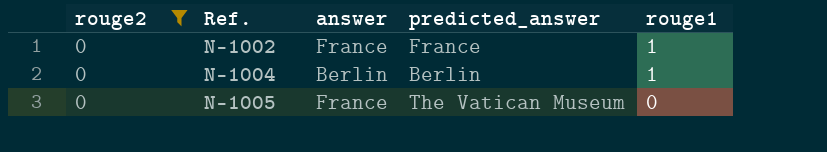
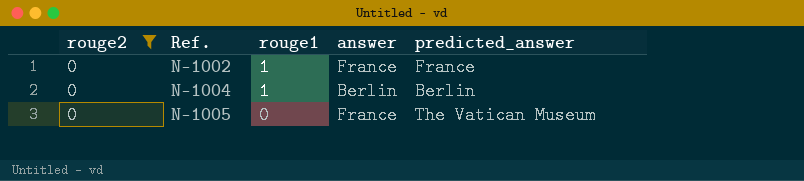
column rouge1 | position: 5 -> 3

